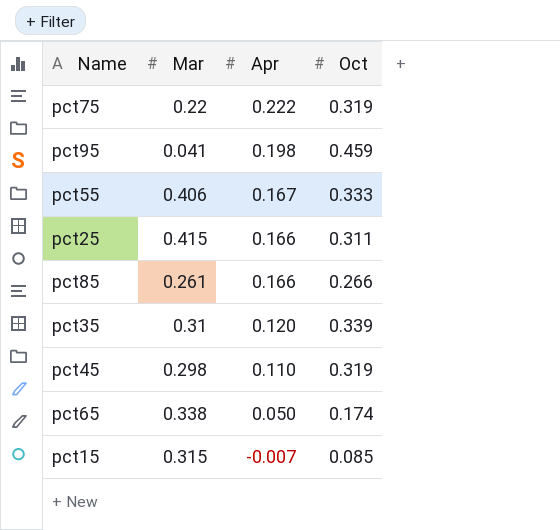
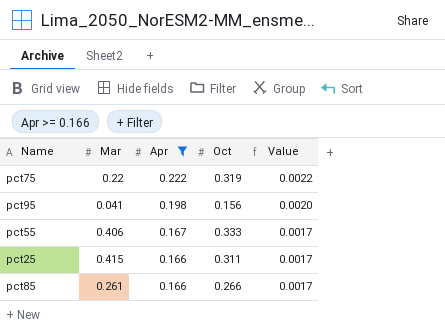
filter: none -> Apr >= 0.166
column Value | formula: none -> [Apr] * 0.01
pct95 | Oct: 0.459 -> 0.156

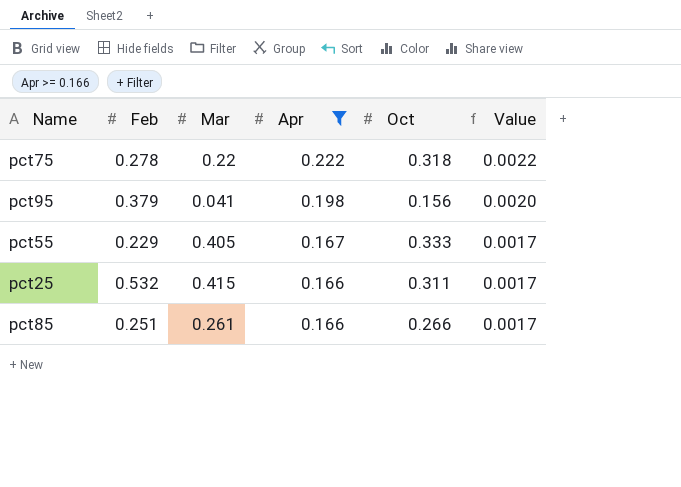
column Feb | position: none -> 2
pct75 | Oct: 0.319 -> 0.318
pct55 | Mar: 0.406 -> 0.405

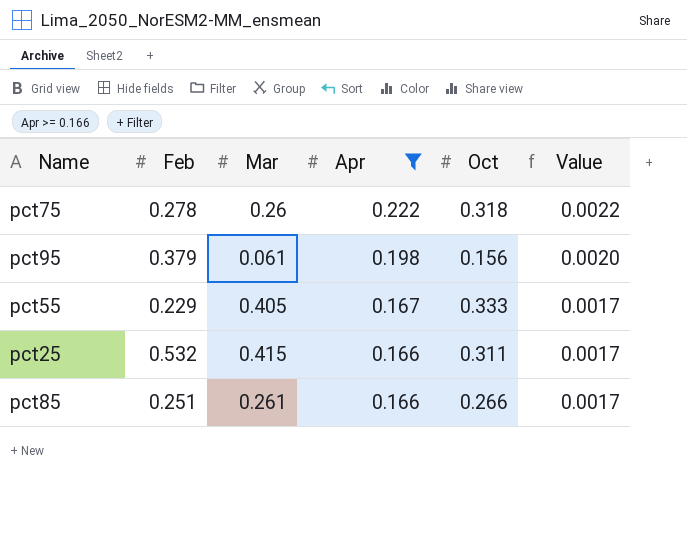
pct75 | Mar: 0.22 -> 0.26
pct95 | Mar: 0.041 -> 0.061

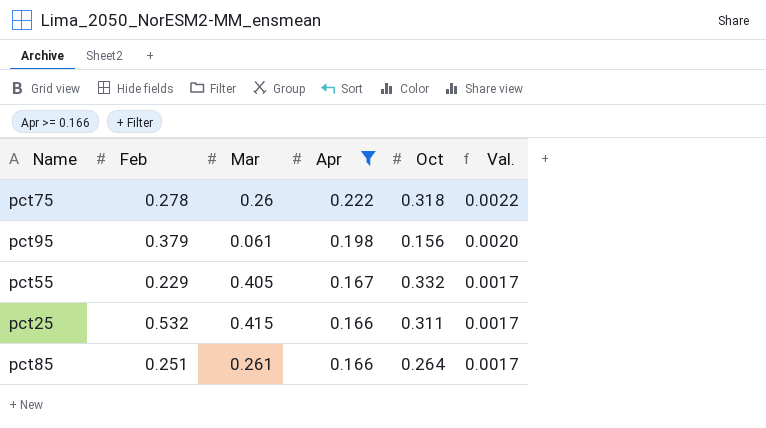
column name: Value -> Val.
pct55 | Oct: 0.333 -> 0.332
pct85 | Oct: 0.266 -> 0.264

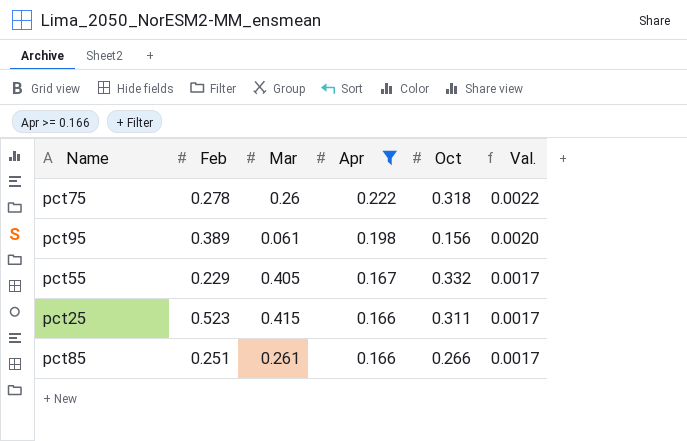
pct95 | Feb: 0.379 -> 0.389
pct25 | Feb: 0.532 -> 0.523
pct85 | Oct: 0.264 -> 0.266

